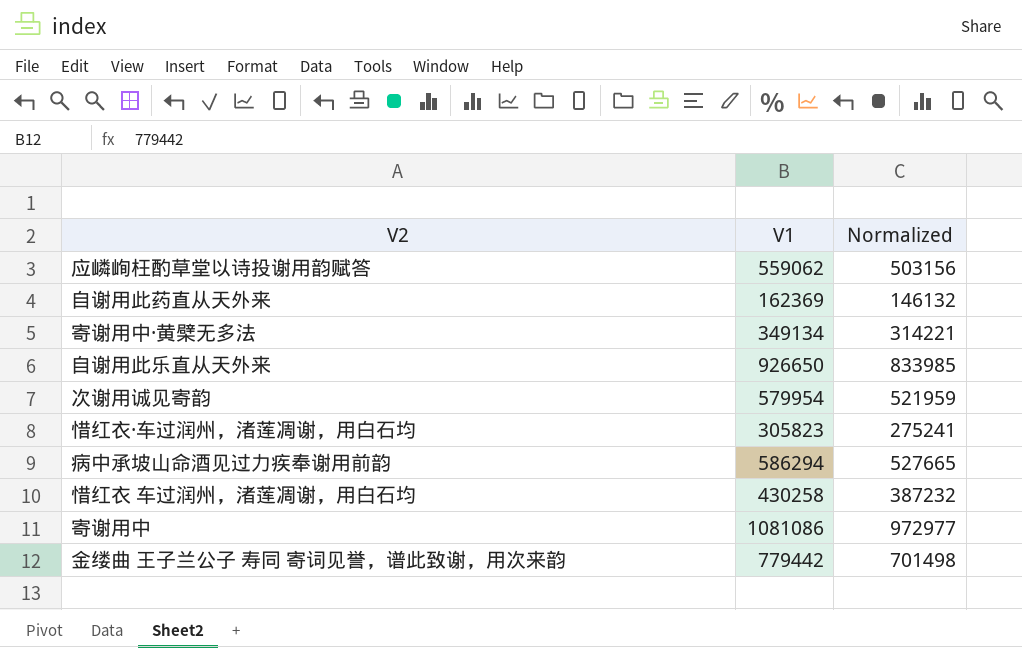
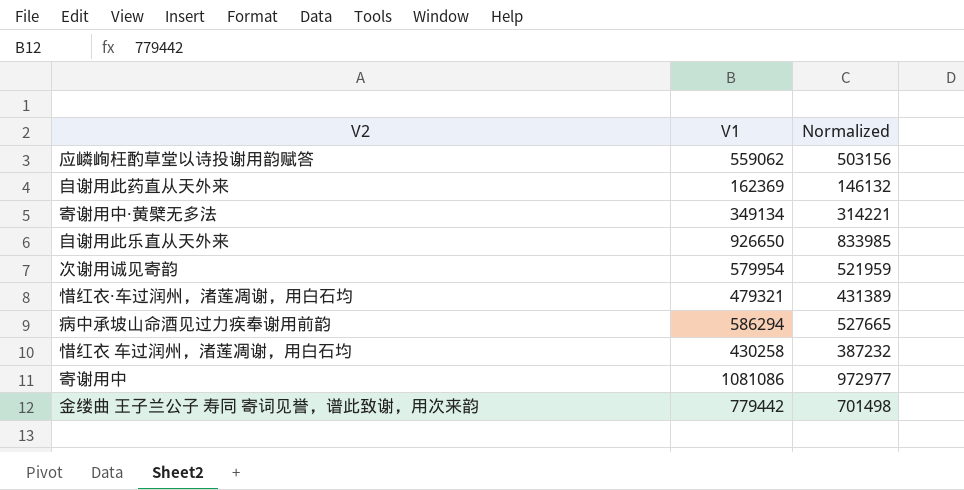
惜红衣·车过润州，渚莲凋谢，用白石均 | V1: 305823 -> 479321
惜红衣·车过润州，渚莲凋谢，用白石均 | Normalized: 275241 -> 431389

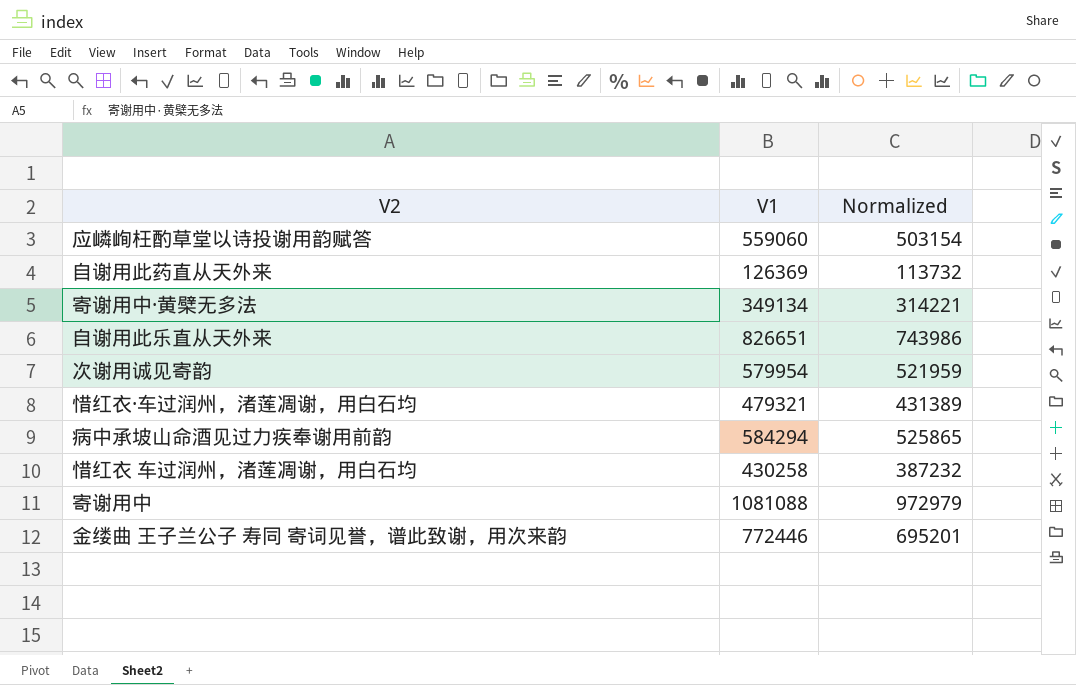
应嶙峋枉酌草堂以诗投谢用韵赋答 | V1: 559062 -> 559060
应嶙峋枉酌草堂以诗投谢用韵赋答 | Normalized: 503156 -> 503154
自谢用此药直从天外来 | V1: 162369 -> 126369
自谢用此药直从天外来 | Normalized: 146132 -> 113732
自谢用此乐直从天外来 | V1: 926650 -> 826651
自谢用此乐直从天外来 | Normalized: 833985 -> 743986
病中承坡山命酒见过力疾奉谢用前韵 | V1: 586294 -> 584294
病中承坡山命酒见过力疾奉谢用前韵 | Normalized: 527665 -> 525865
寄谢用中 | V1: 1081086 -> 1081088
寄谢用中 | Normalized: 972977 -> 972979
金缕曲 王子兰公子 寿同 寄词见誉，谱此致谢，用次来韵 | V1: 779442 -> 772446
金缕曲 王子兰公子 寿同 寄词见誉，谱此致谢，用次来韵 | Normalized: 701498 -> 695201

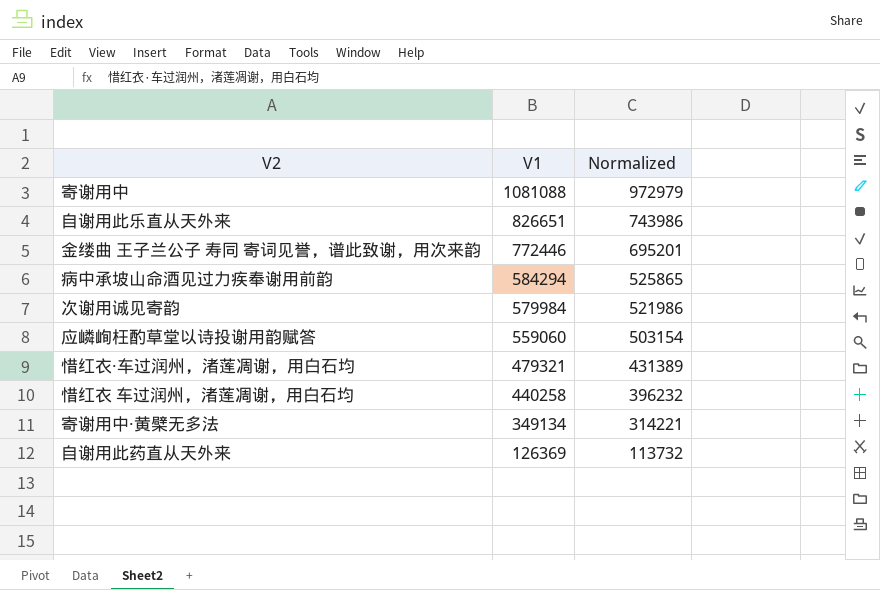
row order: none -> V1 descending
次谢用诚见寄韵 | V1: 579954 -> 579984
次谢用诚见寄韵 | Normalized: 521959 -> 521986
惜红衣 车过润州，渚莲凋谢，用白石均 | V1: 430258 -> 440258
惜红衣 车过润州，渚莲凋谢，用白石均 | Normalized: 387232 -> 396232

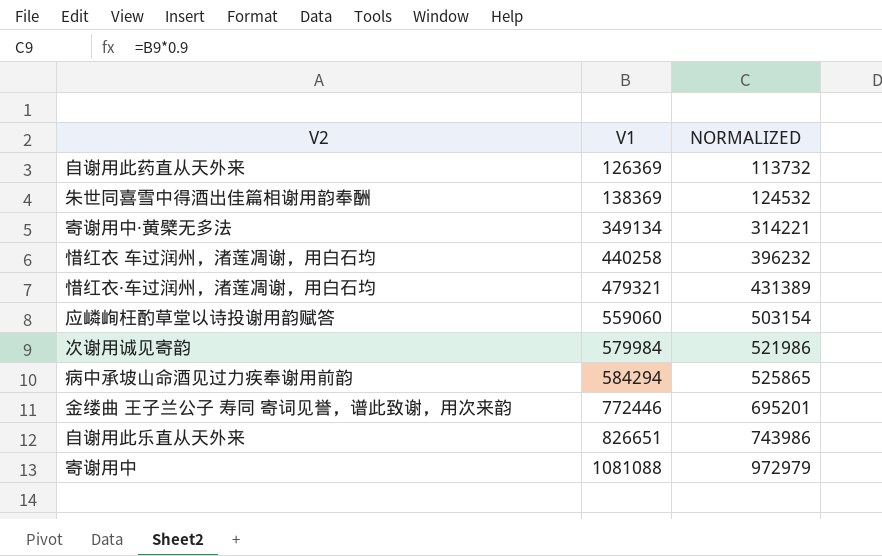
row order: V1 descending -> V1 ascending
column name: Normalized -> NORMALIZED
row 朱世同喜雪中得酒出佳篇相谢用韵奉酬: none -> 138369 | 124532

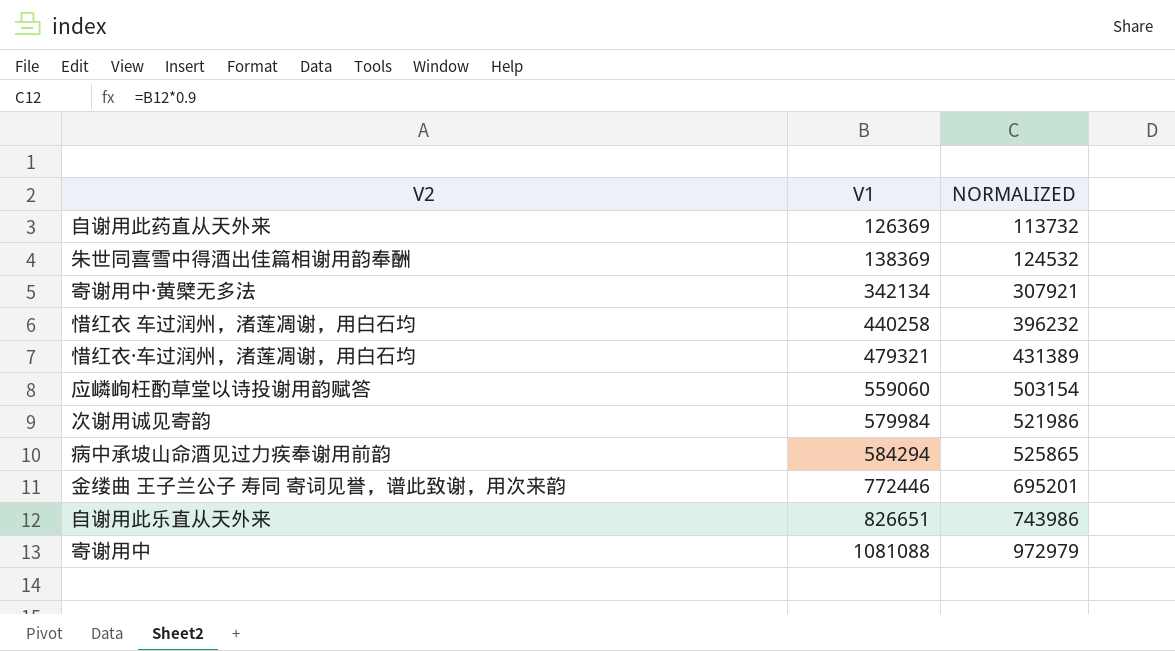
寄谢用中·黄檗无多法 | V1: 349134 -> 342134
寄谢用中·黄檗无多法 | NORMALIZED: 314221 -> 307921

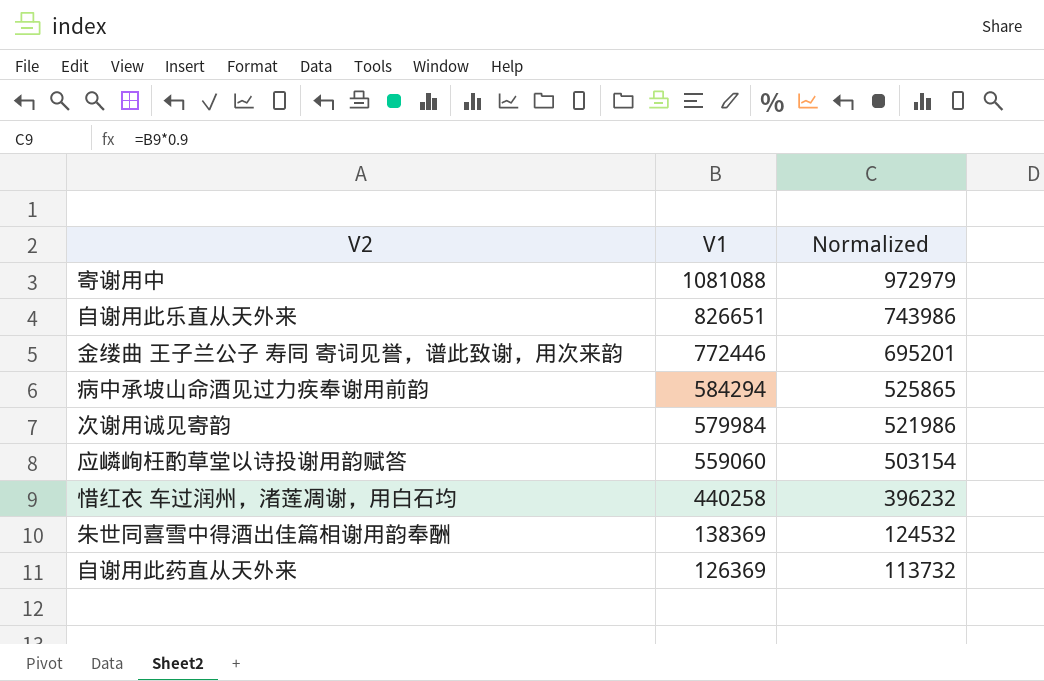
row order: V1 ascending -> V1 descending
column name: NORMALIZED -> Normalized
row 寄谢用中·黄檗无多法: 342134 | 307921 -> none
row 惜红衣·车过润州，渚莲凋谢，用白石均: 479321 | 431389 -> none

